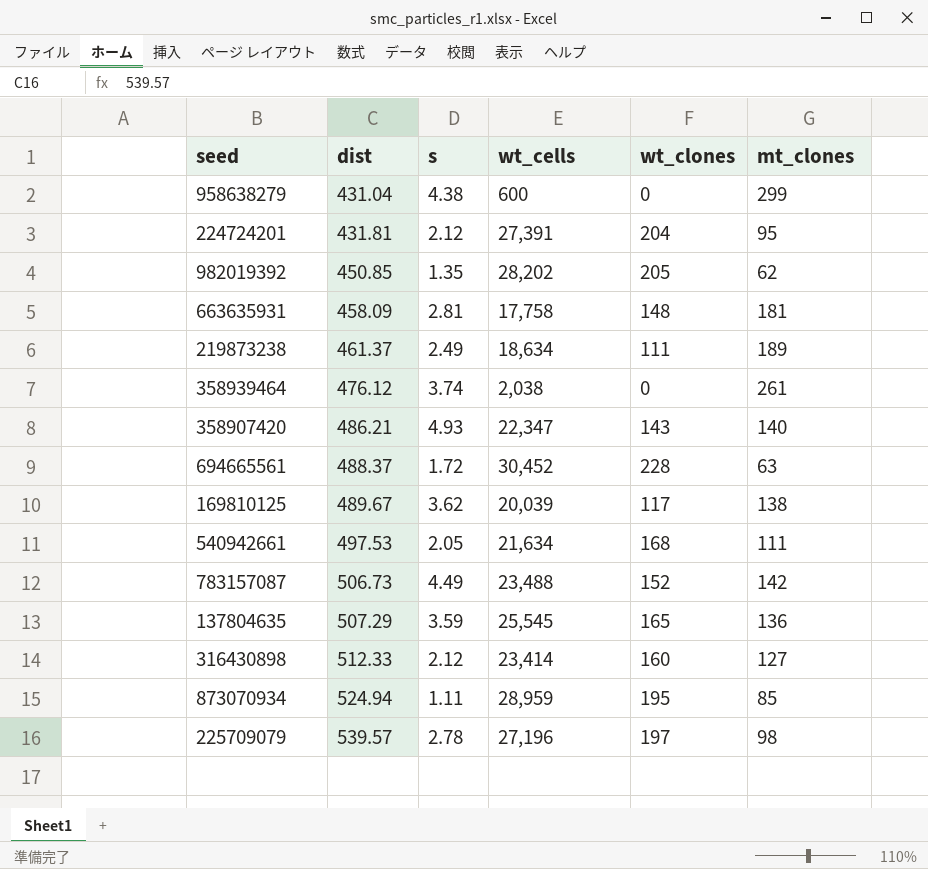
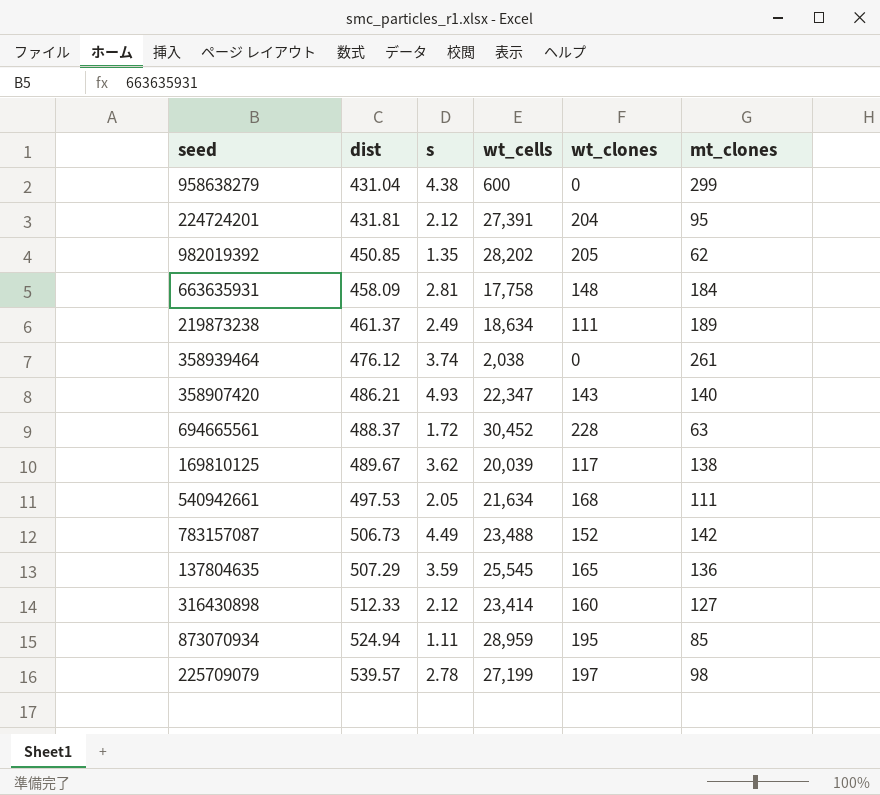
663635931 | mt_clones: 181 -> 184
225709079 | wt_cells: 27,196 -> 27,199

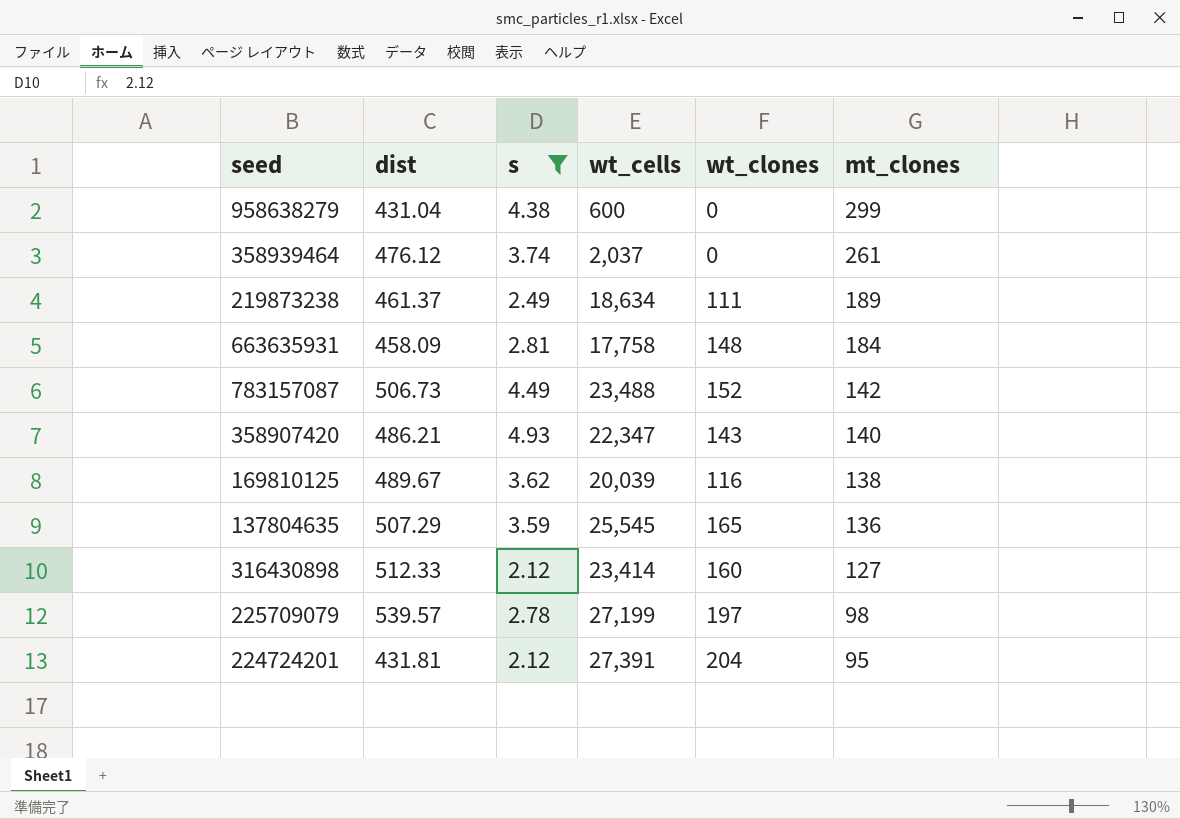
filter: none -> s >= 2.12
row order: dist ascending -> mt_clones descending
358939464 | wt_cells: 2,038 -> 2,037
169810125 | wt_clones: 117 -> 116

